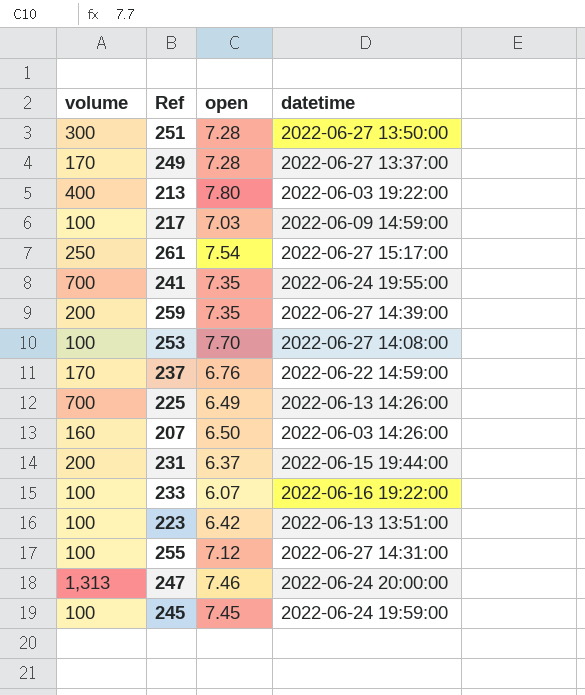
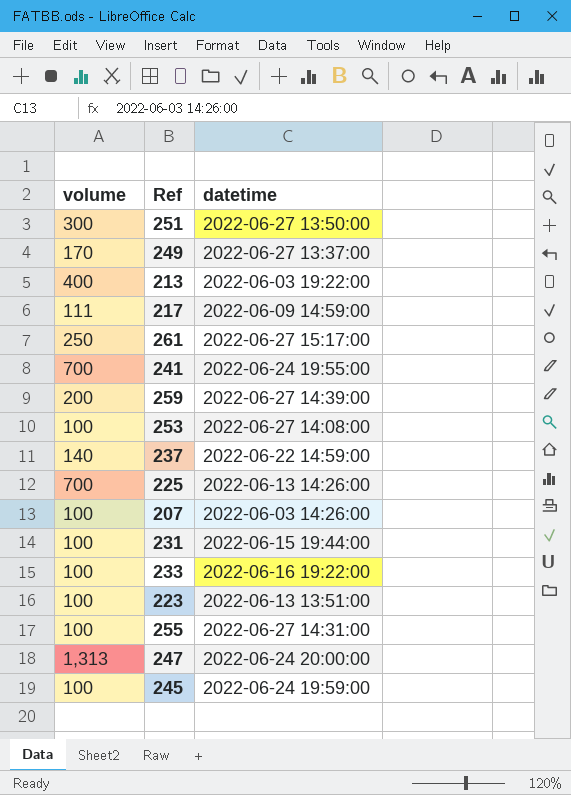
column open | position: 3 -> none
217 | volume: 100 -> 111
237 | volume: 170 -> 140
207 | volume: 160 -> 100
231 | volume: 200 -> 100

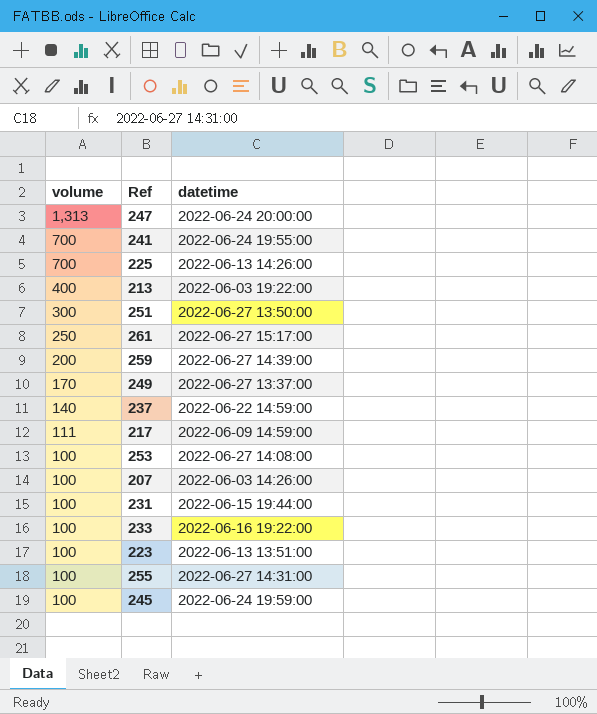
row order: none -> volume descending

